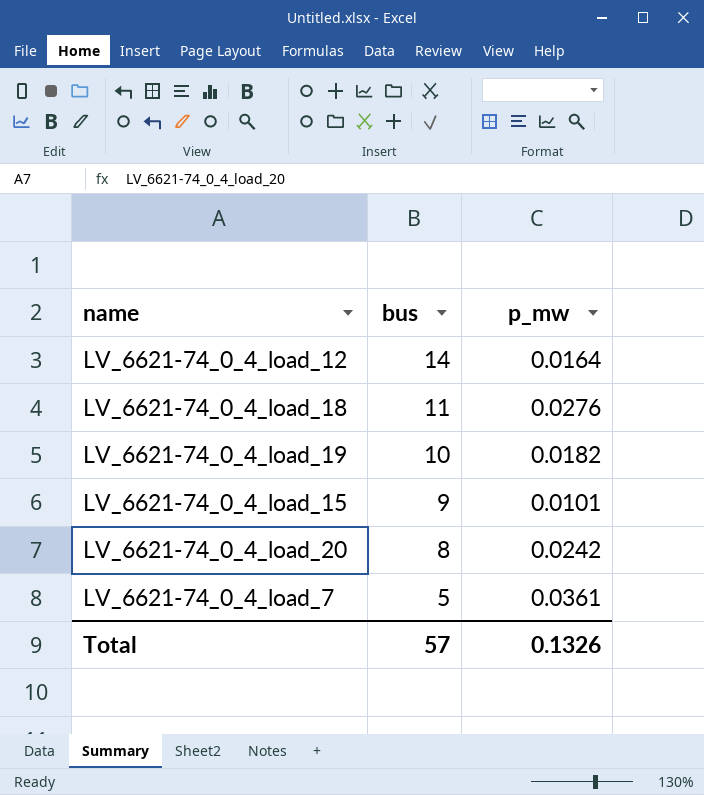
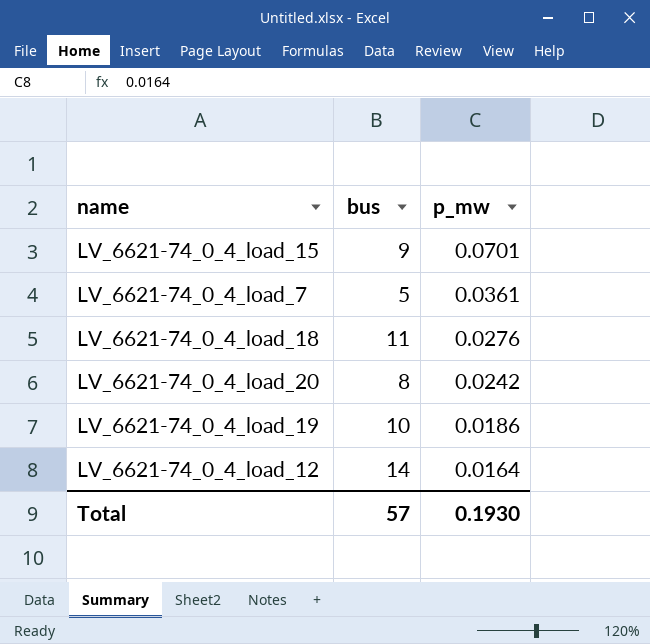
row order: bus descending -> p_mw descending
LV_6621-74_0_4_load_15 | p_mw: 0.0101 -> 0.0701
LV_6621-74_0_4_load_19 | p_mw: 0.0182 -> 0.0186
Total | p_mw: 0.1326 -> 0.1930

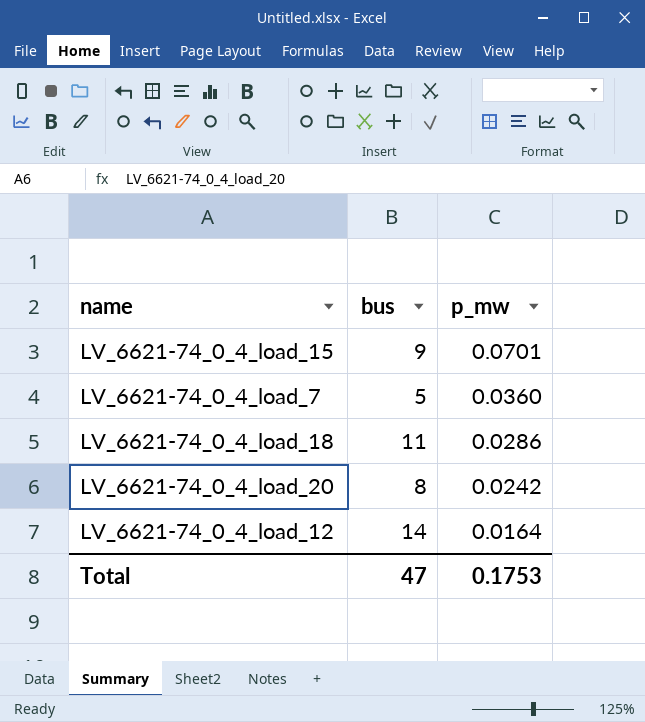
row LV_6621-74_0_4_load_19: 10 | 0.0186 -> none
LV_6621-74_0_4_load_7 | p_mw: 0.0361 -> 0.0360
LV_6621-74_0_4_load_18 | p_mw: 0.0276 -> 0.0286
Total | bus: 57 -> 47
Total | p_mw: 0.1930 -> 0.1753

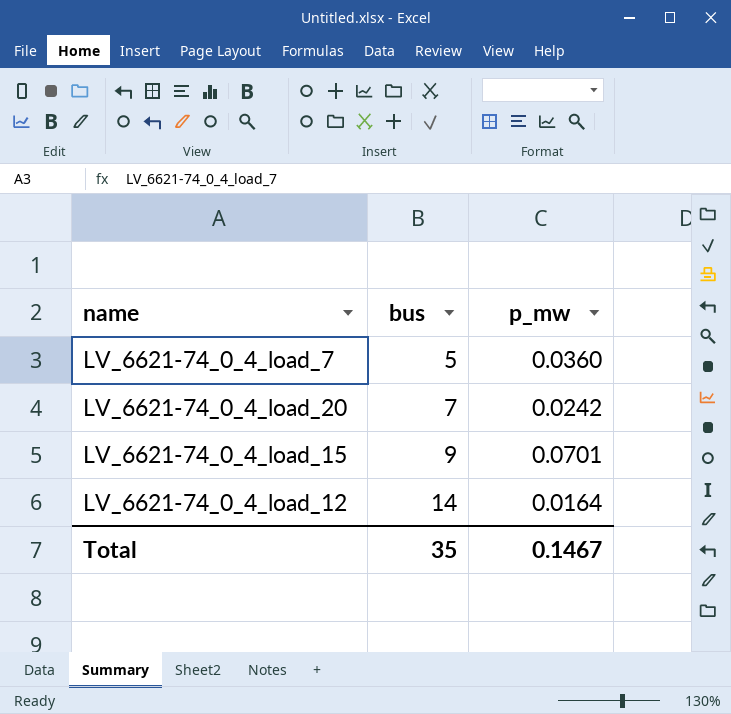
row order: p_mw descending -> bus ascending
row LV_6621-74_0_4_load_18: 11 | 0.0286 -> none
LV_6621-74_0_4_load_20 | bus: 8 -> 7
Total | bus: 47 -> 35
Total | p_mw: 0.1753 -> 0.1467

